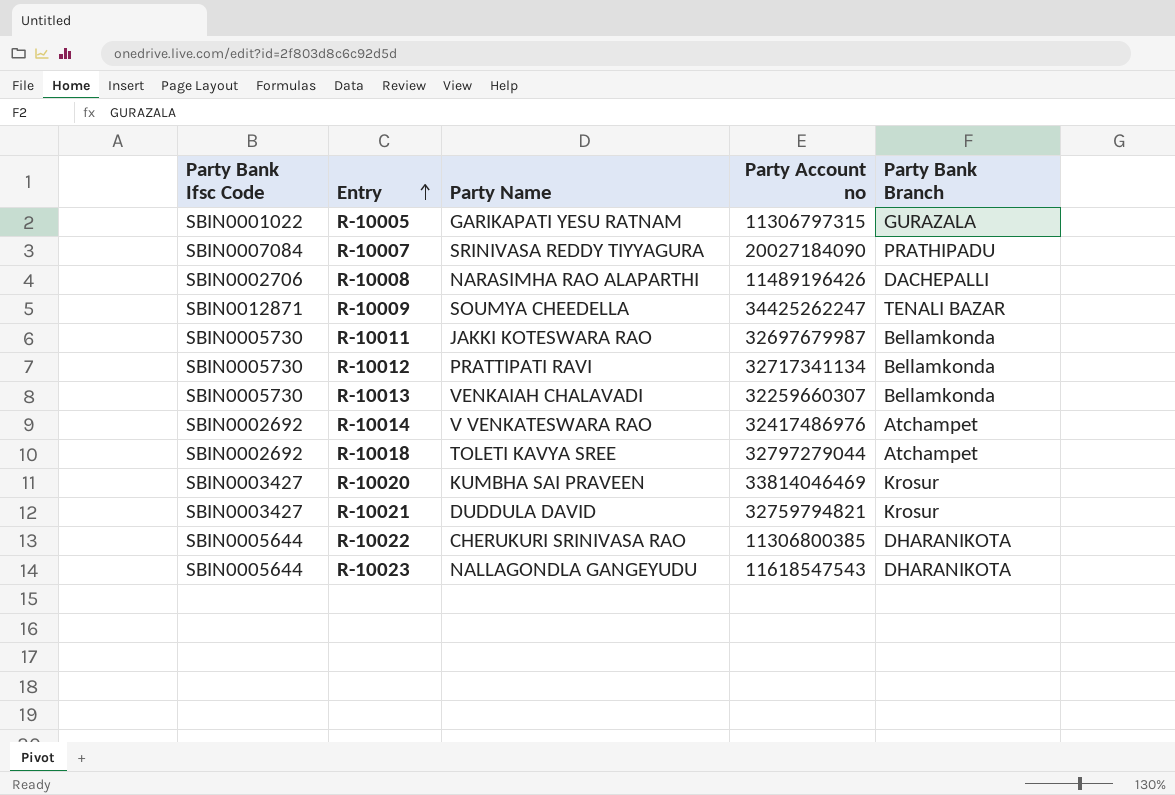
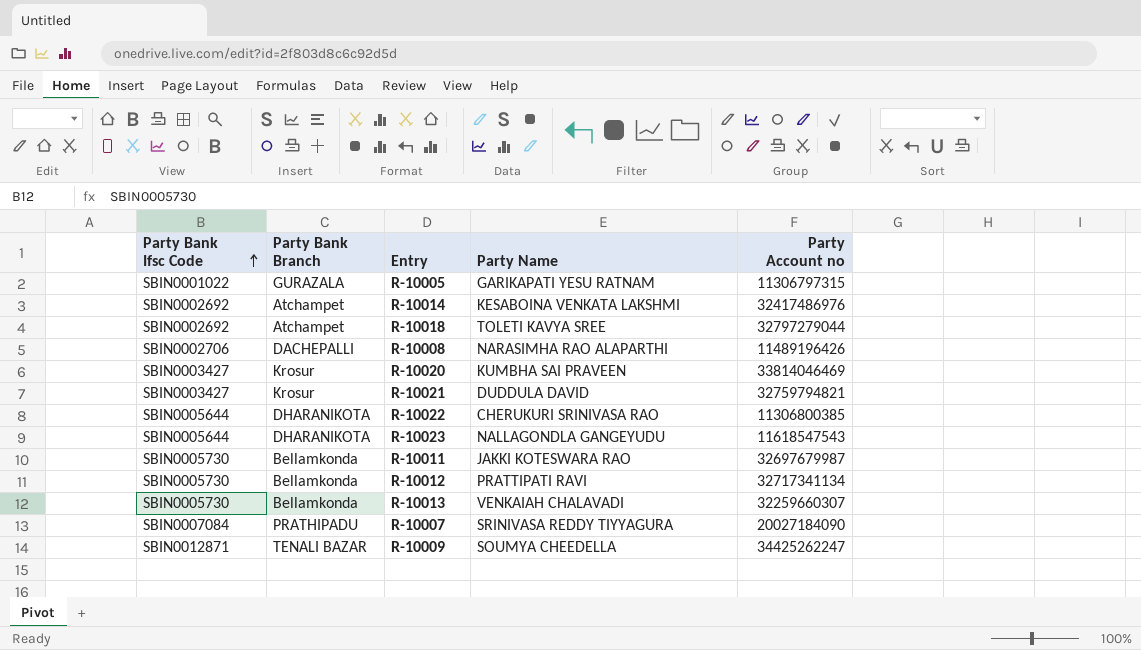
row order: Entry ascending -> Party Bank Ifsc Code ascending
column Party Bank Branch | position: 5 -> 2
R-10014 | Party Name: V VENKATESWARA RAO -> KESABOINA VENKATA LAKSHMI

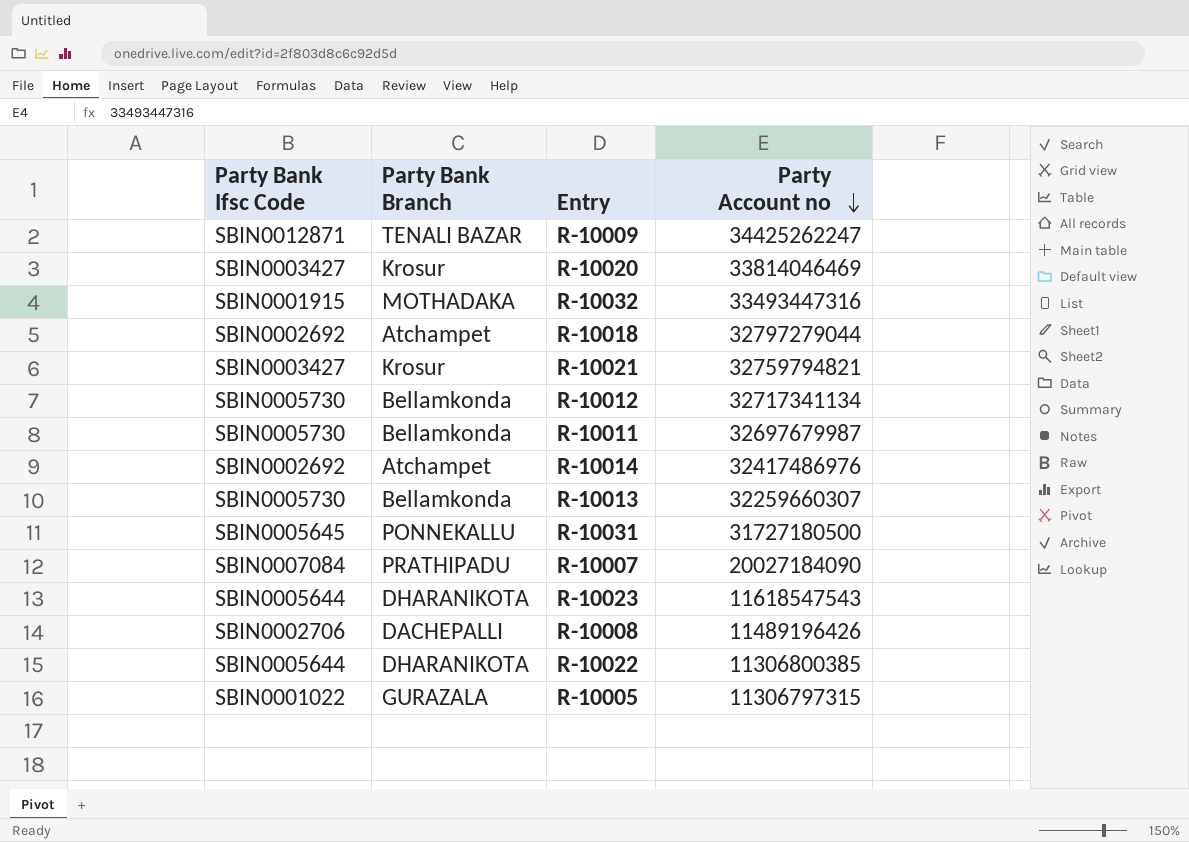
row order: Party Bank Ifsc Code ascending -> Party Account no descending
column Party Name | position: 4 -> none
row R-10032: none -> SBIN0001915 | MOTHADAKA | 33493447316
row R-10031: none -> SBIN0005645 | PONNEKALLU | 31727180500

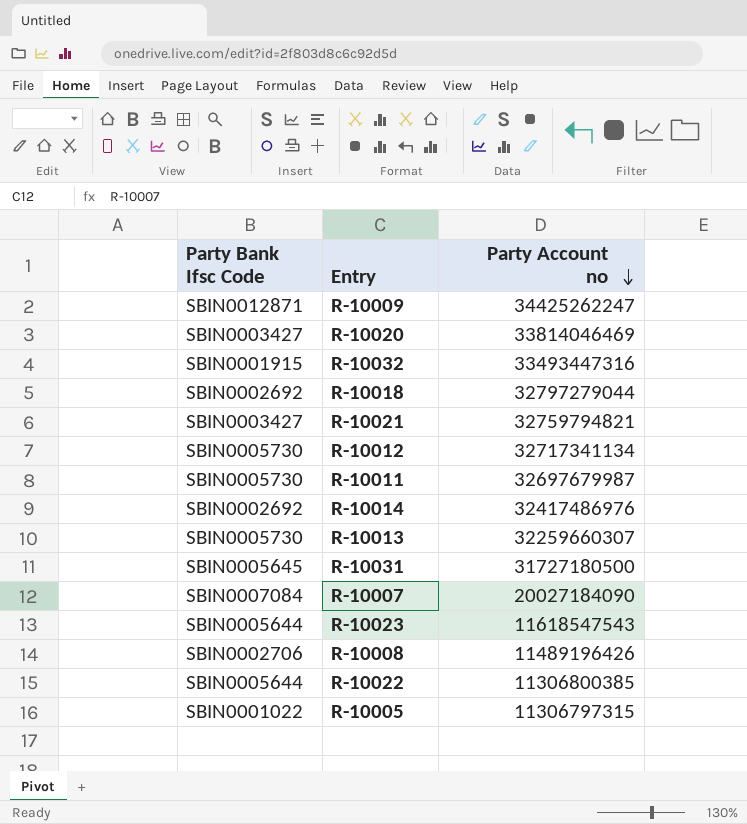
column Party Bank Branch | position: 2 -> none

